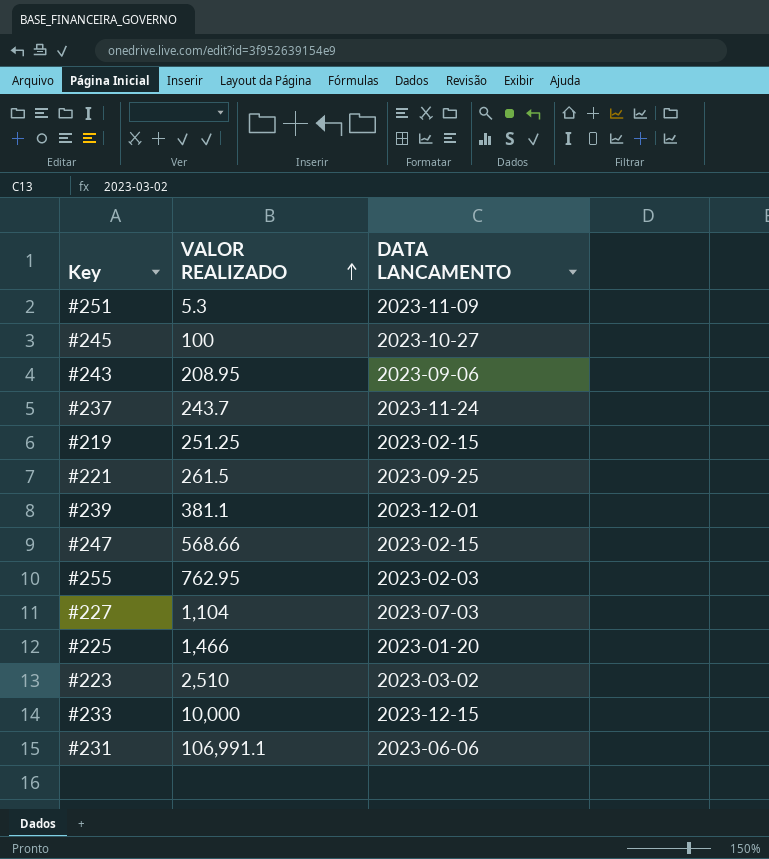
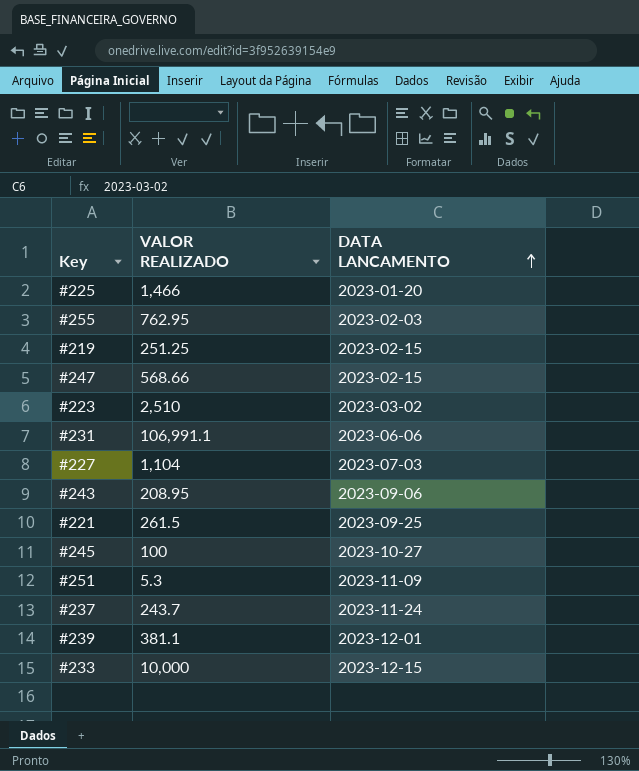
row order: VALOR REALIZADO ascending -> DATA LANCAMENTO ascending

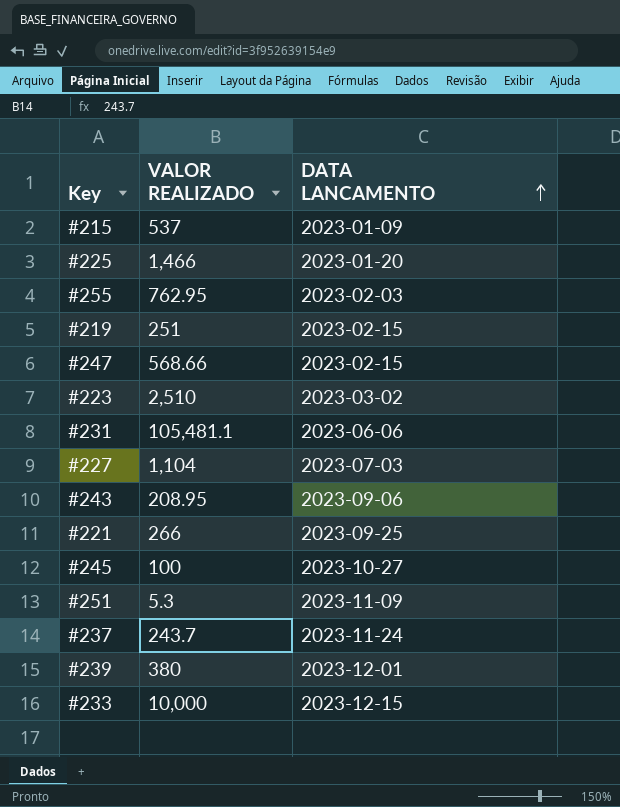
row #215: none -> 537 | 2023-01-09
#219 | VALOR REALIZADO: 251.25 -> 251
#231 | VALOR REALIZADO: 106,991.1 -> 105,481.1
#221 | VALOR REALIZADO: 261.5 -> 266
#239 | VALOR REALIZADO: 381.1 -> 380

